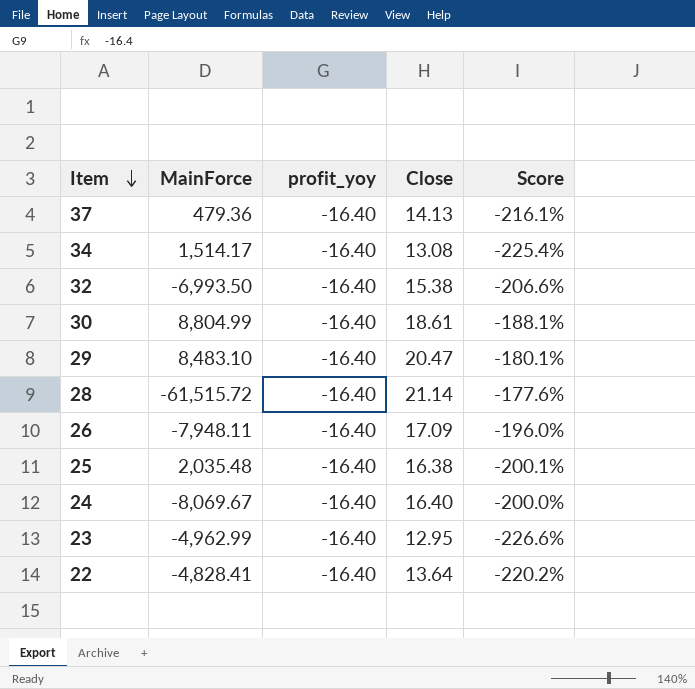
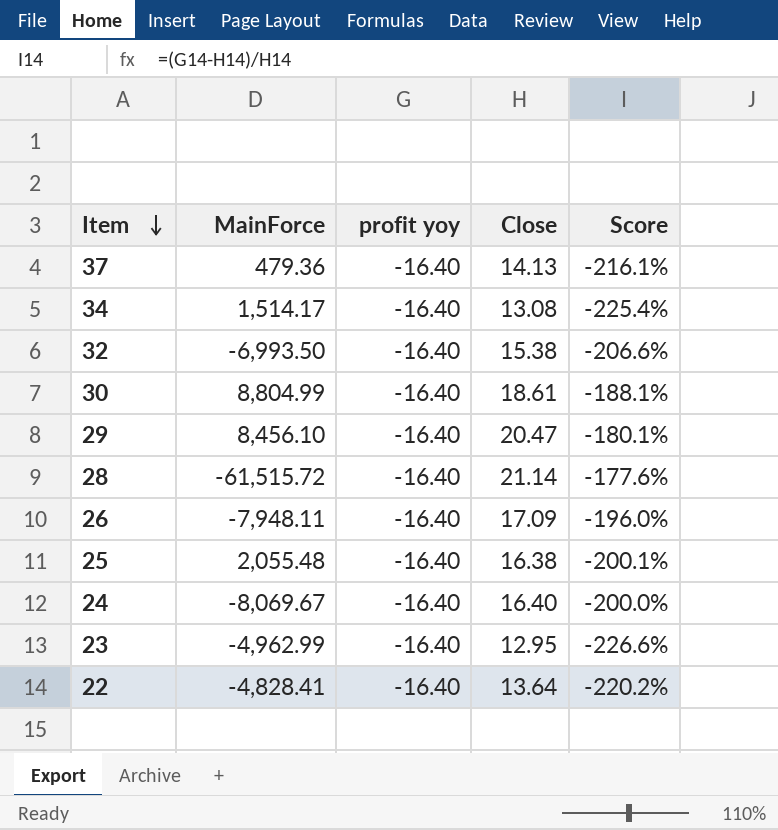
column name: profit_yoy -> profit yoy
29 | MainForce: 8,483.10 -> 8,456.10
25 | MainForce: 2,035.48 -> 2,055.48

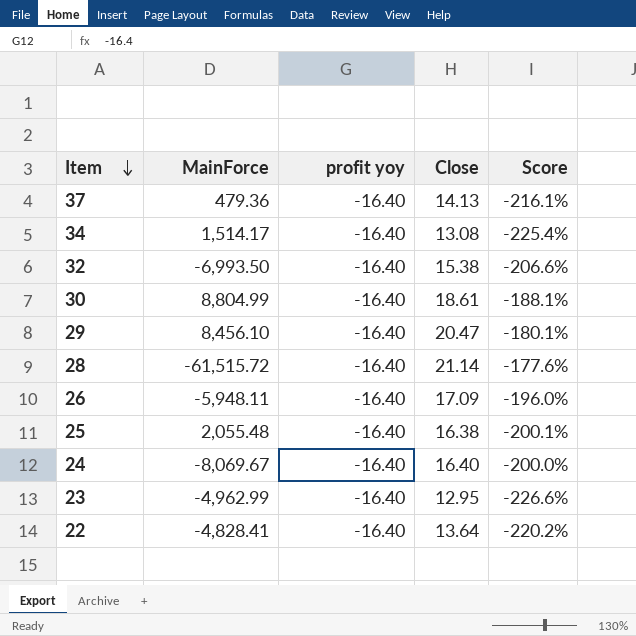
26 | MainForce: -7,948.11 -> -5,948.11

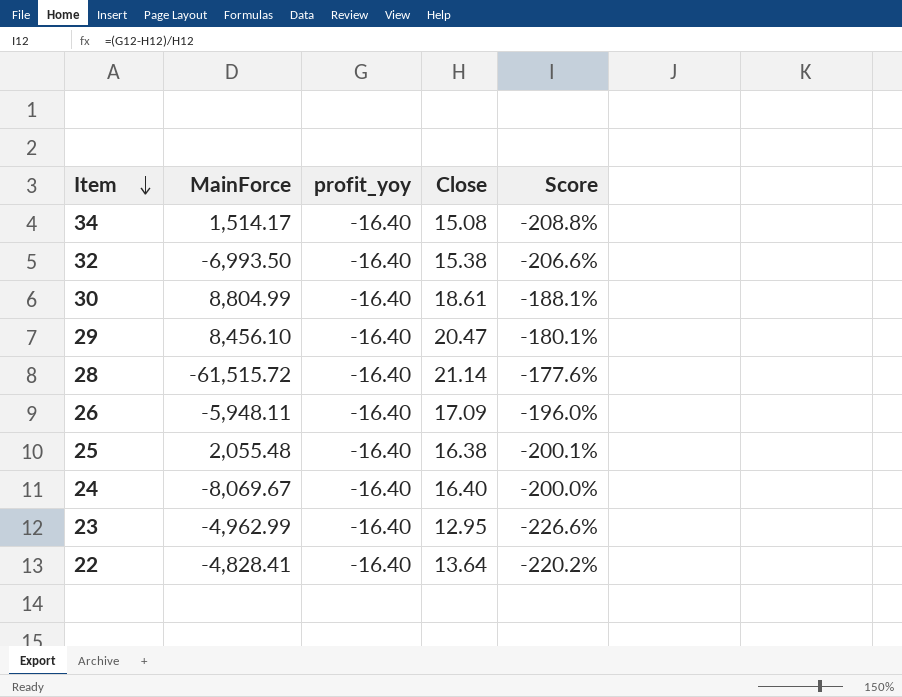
column name: profit yoy -> profit_yoy
row 37: 479.36 | -16.40 | 14.13 | -216.1% -> none
34 | Close: 13.08 -> 15.08
34 | Score: -225.4% -> -208.8%

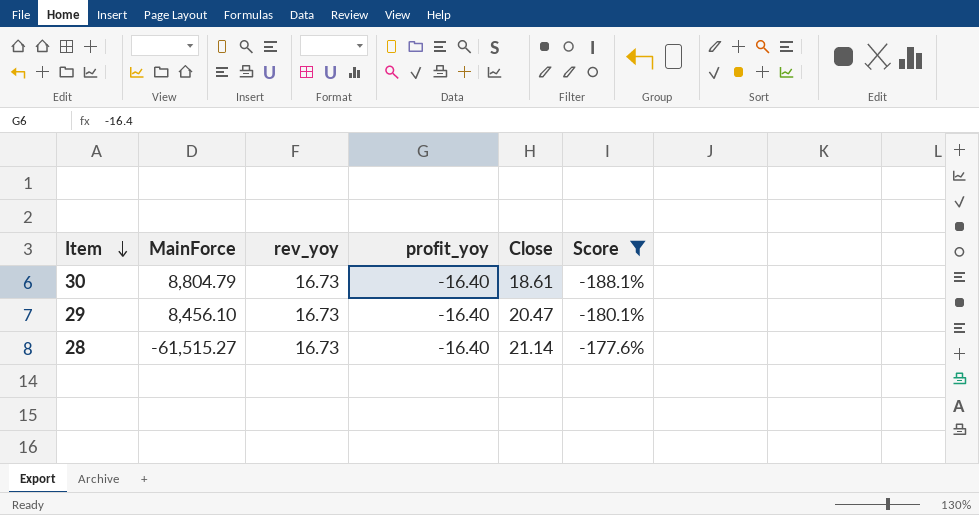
filter: none -> Score >= -188.1%
column rev_yoy | position: none -> 3
30 | MainForce: 8,804.99 -> 8,804.79
28 | MainForce: -61,515.72 -> -61,515.27

